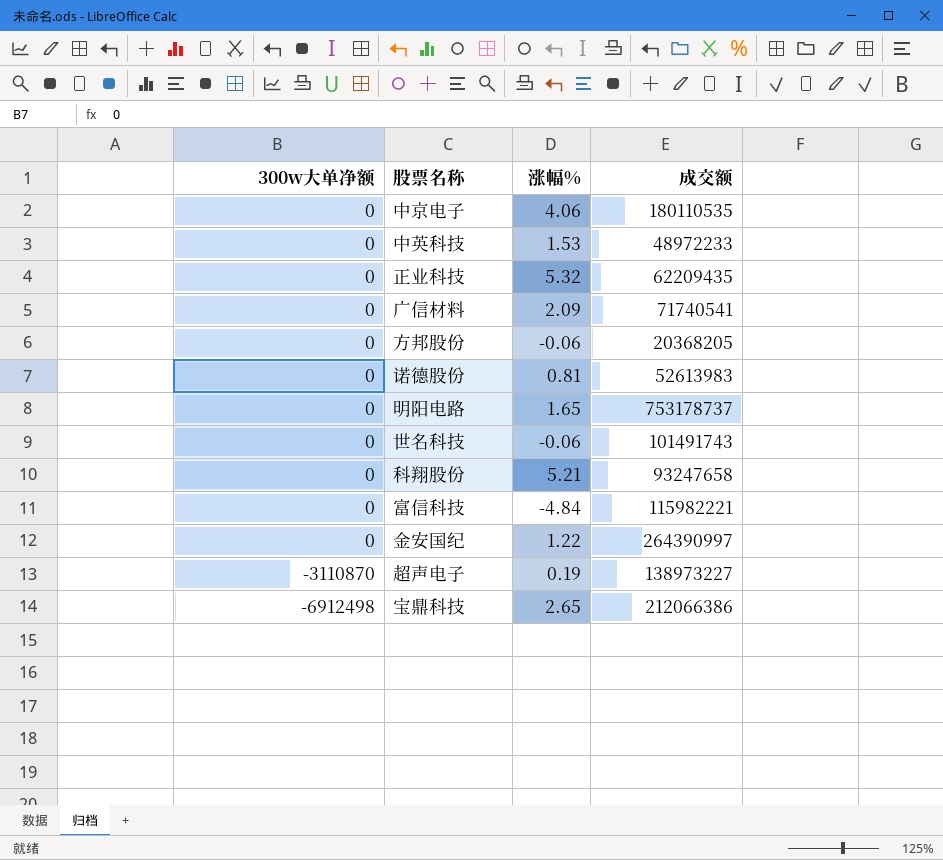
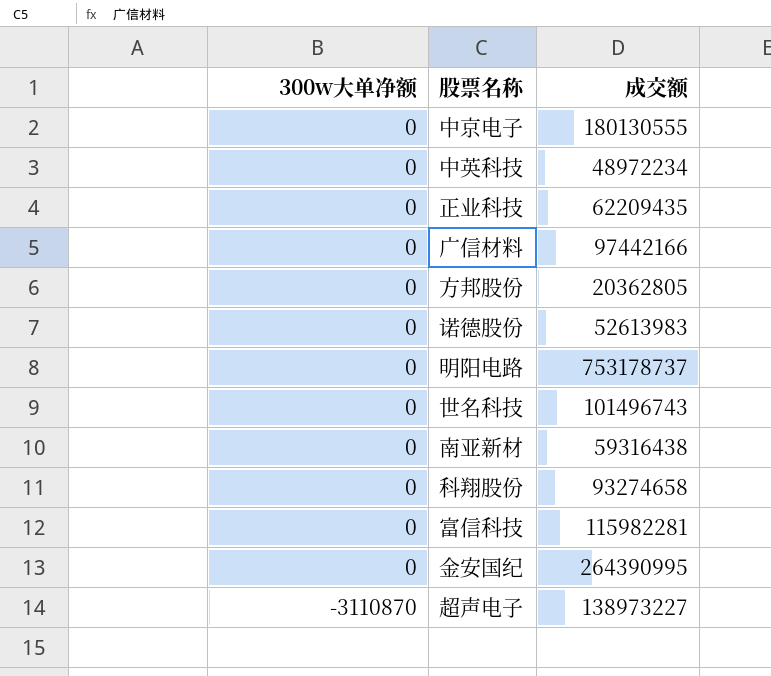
column 涨幅% | position: 3 -> none
row 宝鼎科技: -6912498 | 2.65 | 212066386 -> none
中京电子 | 成交额: 180110535 -> 180130555
中英科技 | 成交额: 48972233 -> 48972234
广信材料 | 成交额: 71740541 -> 97442166
方邦股份 | 成交额: 20368205 -> 20362805
世名科技 | 成交额: 101491743 -> 101496743
row 南亚新材: none -> 0 | 59316438
科翔股份 | 成交额: 93247658 -> 93274658
富信科技 | 成交额: 115982221 -> 115982281
金安国纪 | 成交额: 264390997 -> 264390995

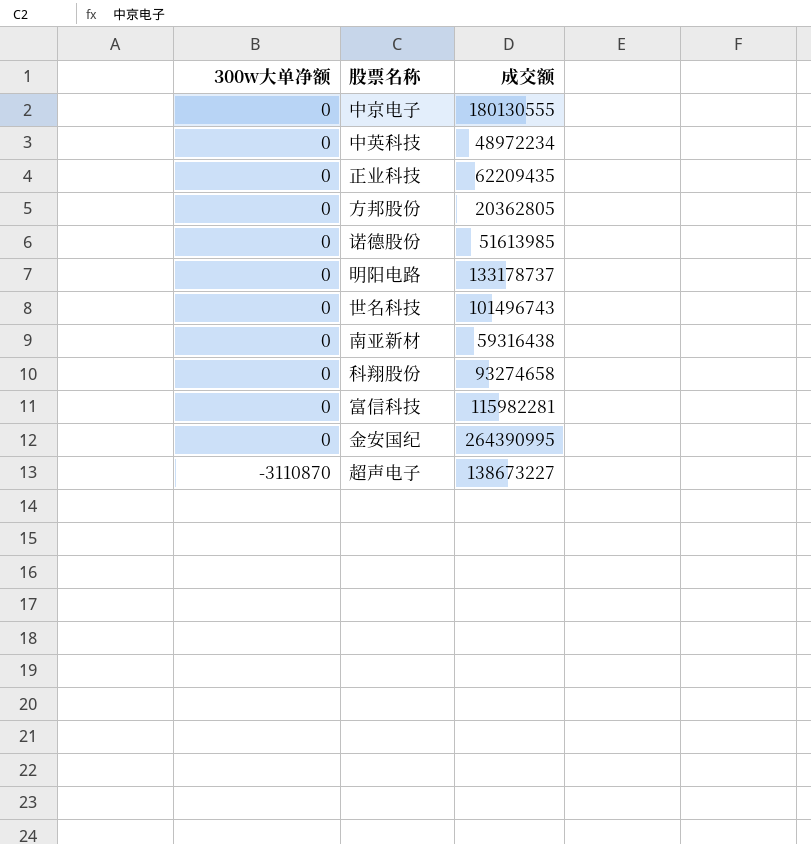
row 广信材料: 0 | 97442166 -> none
诺德股份 | 成交额: 52613983 -> 51613985
明阳电路 | 成交额: 753178737 -> 133178737
超声电子 | 成交额: 138973227 -> 138673227

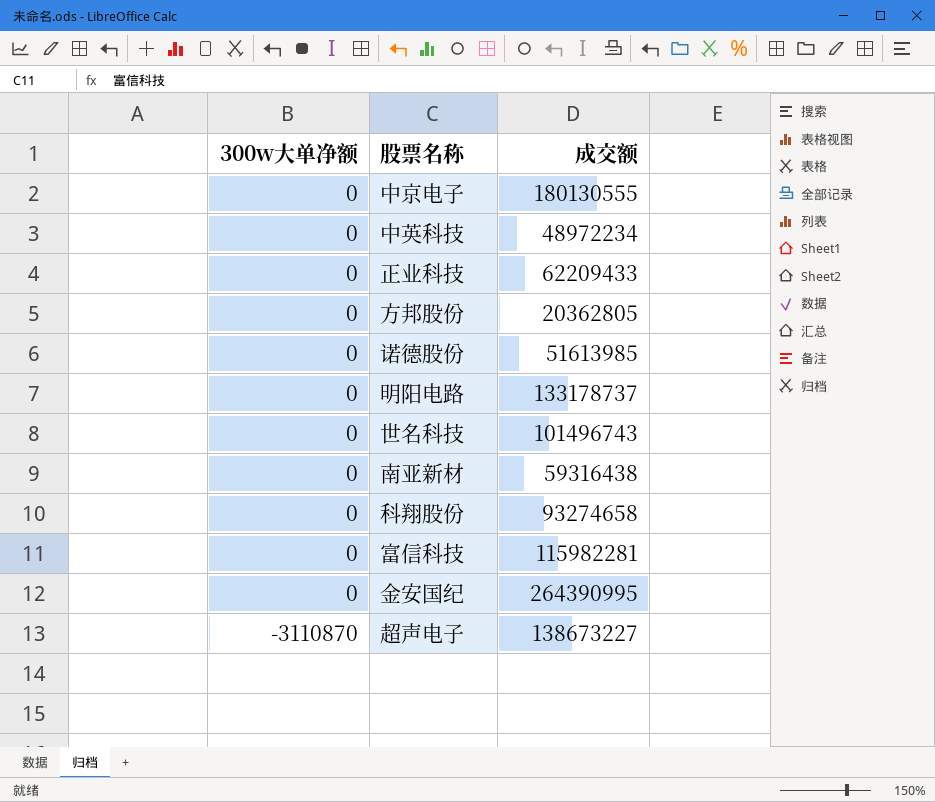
正业科技 | 成交额: 62209435 -> 62209433

